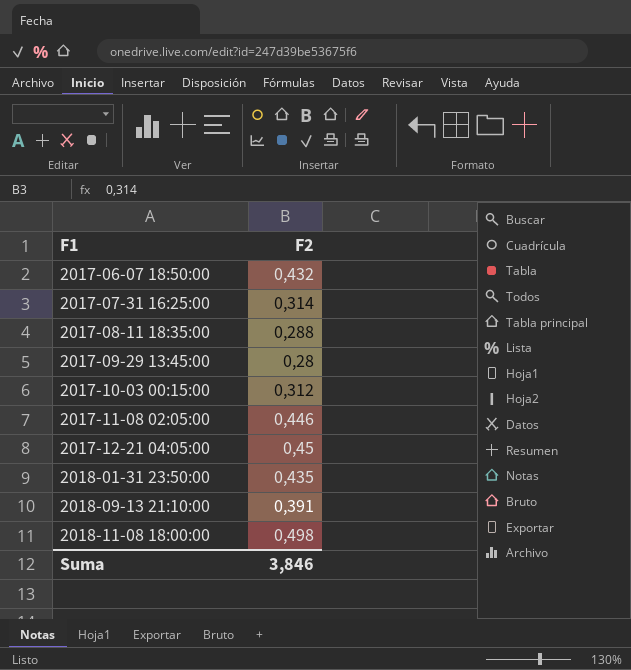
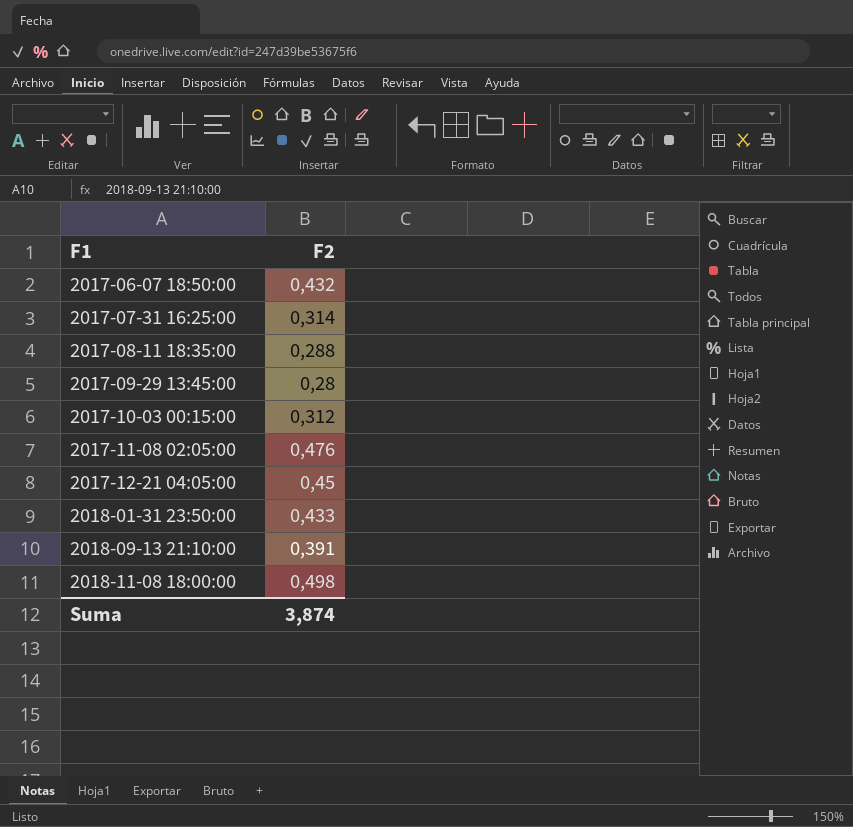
2017-11-08 02:05:00 | F2: 0,446 -> 0,476
2018-01-31 23:50:00 | F2: 0,435 -> 0,433
Suma | F2: 3,846 -> 3,874

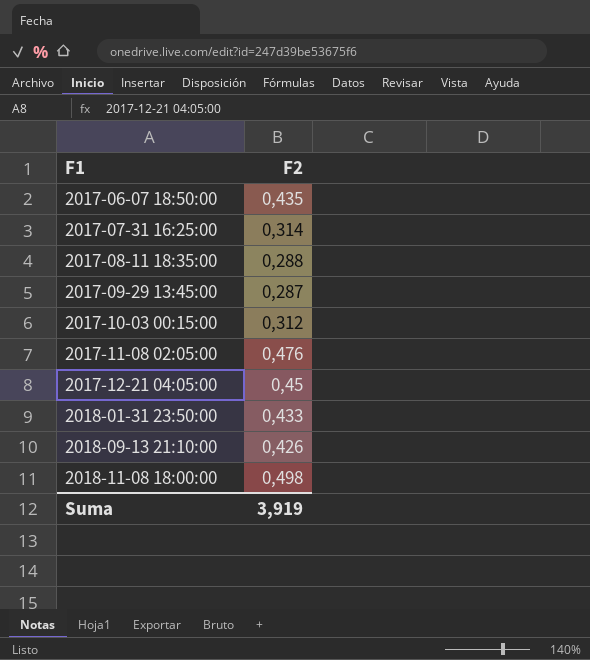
2017-06-07 18:50:00 | F2: 0,432 -> 0,435
2017-09-29 13:45:00 | F2: 0,28 -> 0,287
2018-09-13 21:10:00 | F2: 0,391 -> 0,426
Suma | F2: 3,874 -> 3,919

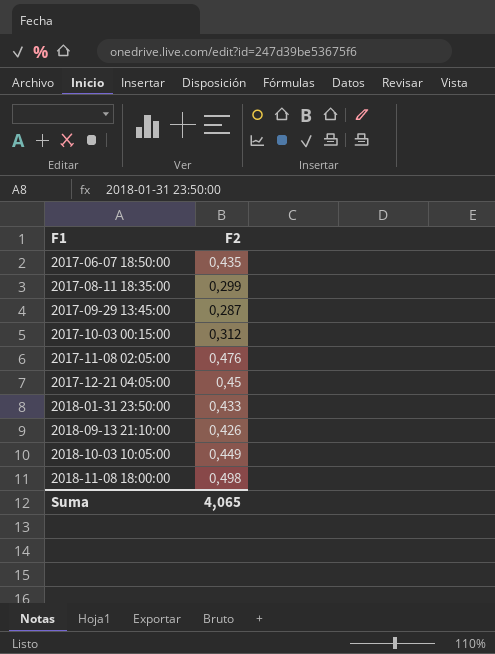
row 2017-07-31 16:25:00: 0,314 -> none
2017-08-11 18:35:00 | F2: 0,288 -> 0,299
row 2018-10-03 10:05:00: none -> 0,449
Suma | F2: 3,919 -> 4,065

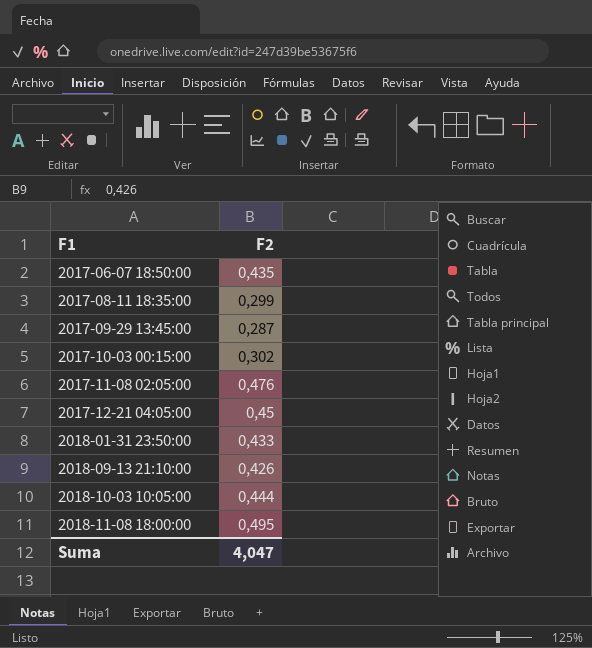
2017-10-03 00:15:00 | F2: 0,312 -> 0,302
2018-10-03 10:05:00 | F2: 0,449 -> 0,444
2018-11-08 18:00:00 | F2: 0,498 -> 0,495
Suma | F2: 4,065 -> 4,047

